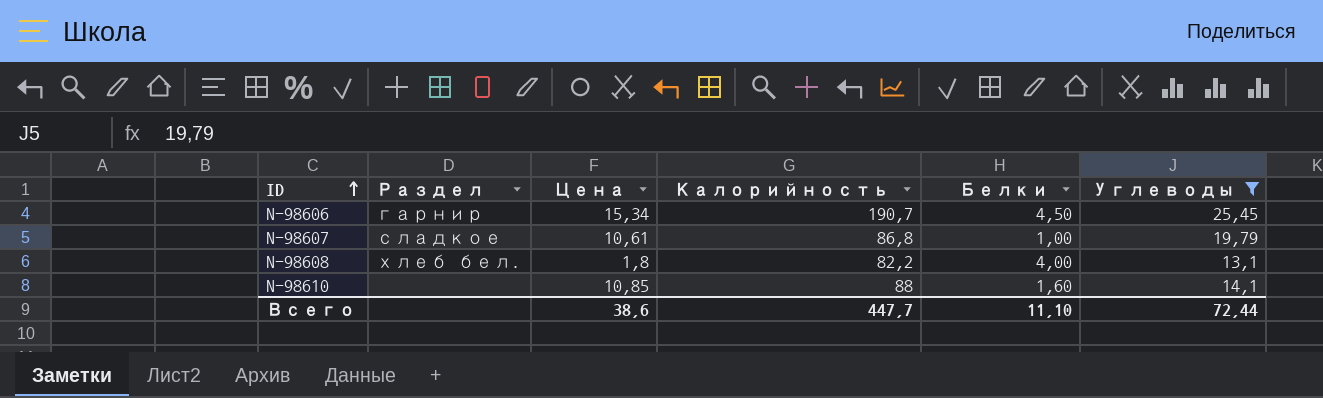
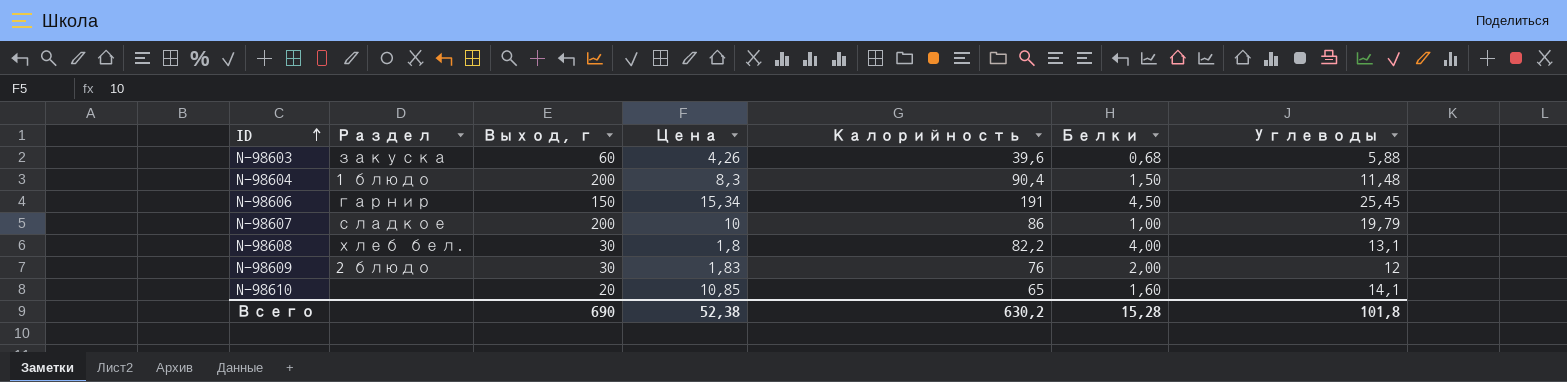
filter: Углеводы >= 13,1 -> none
column Выход, г | position: none -> 3
N-98606 | Калорийность: 190,7 -> 191
N-98607 | Цена: 10,61 -> 10
N-98607 | Калорийность: 86,8 -> 86
N-98610 | Калорийность: 88 -> 65
Всего | Цена: 38,6 -> 52,38
Всего | Калорийность: 447,7 -> 630,2
Всего | Белки: 11,10 -> 15,28
Всего | Углеводы: 72,44 -> 101,8

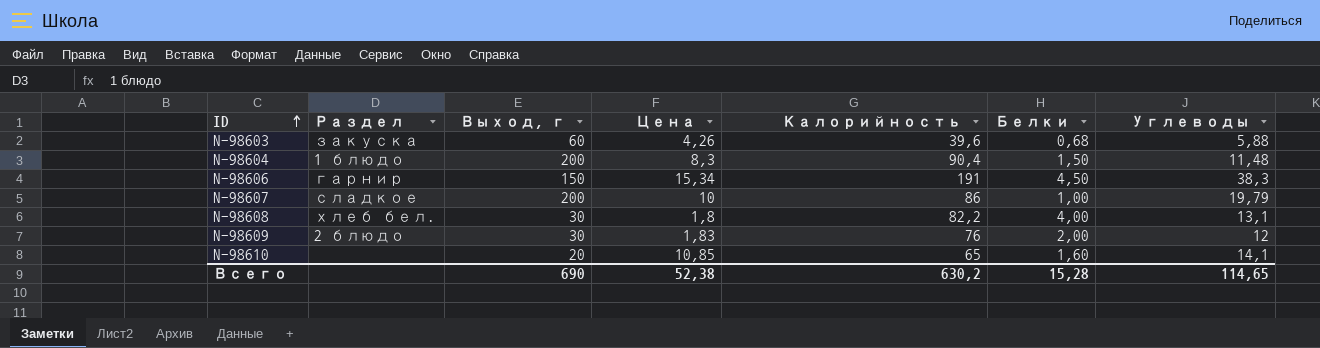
N-98606 | Углеводы: 25,45 -> 38,3
Всего | Углеводы: 101,8 -> 114,65

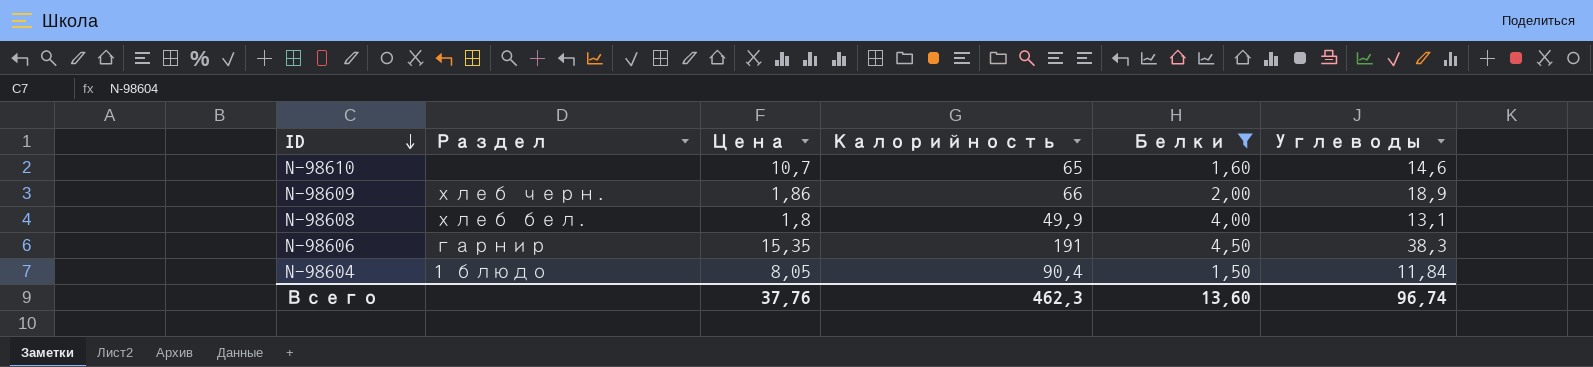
filter: none -> Белки >= 1,50
row order: ID ascending -> ID descending
column Выход, г | position: 3 -> none
N-98610 | Цена: 10,85 -> 10,7
N-98610 | Углеводы: 14,1 -> 14,6
N-98609 | Раздел: 2 блюдо -> хлеб черн.
N-98609 | Цена: 1,83 -> 1,86
N-98609 | Калорийность: 76 -> 66
N-98609 | Углеводы: 12 -> 18,9
N-98608 | Калорийность: 82,2 -> 49,9
N-98606 | Цена: 15,34 -> 15,35
N-98604 | Цена: 8,3 -> 8,05
N-98604 | Углеводы: 11,48 -> 11,84
Всего | Цена: 52,38 -> 37,76
Всего | Калорийность: 630,2 -> 462,3
Всего | Белки: 15,28 -> 13,60
Всего | Углеводы: 114,65 -> 96,74

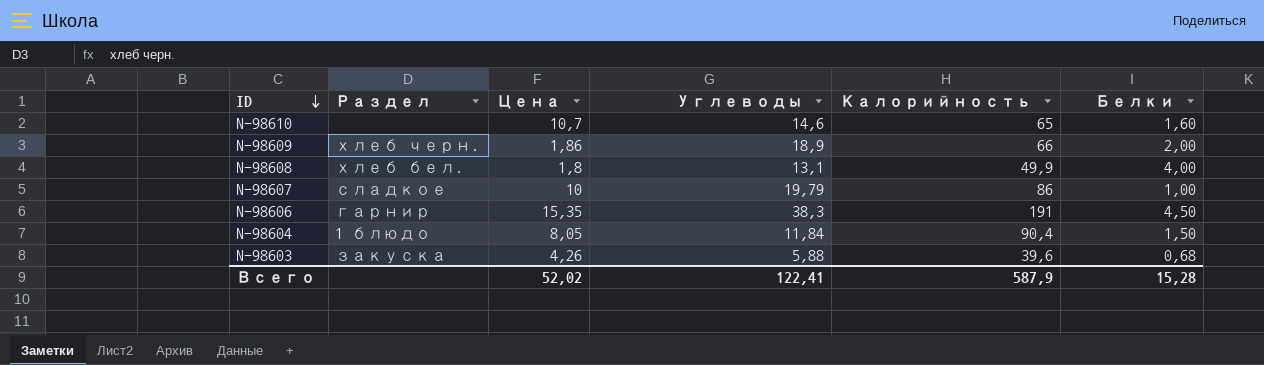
filter: Белки >= 1,50 -> none
column Углеводы | position: 6 -> 4
Всего | Цена: 37,76 -> 52,02
Всего | Углеводы: 96,74 -> 122,41
Всего | Калорийность: 462,3 -> 587,9
Всего | Белки: 13,60 -> 15,28

